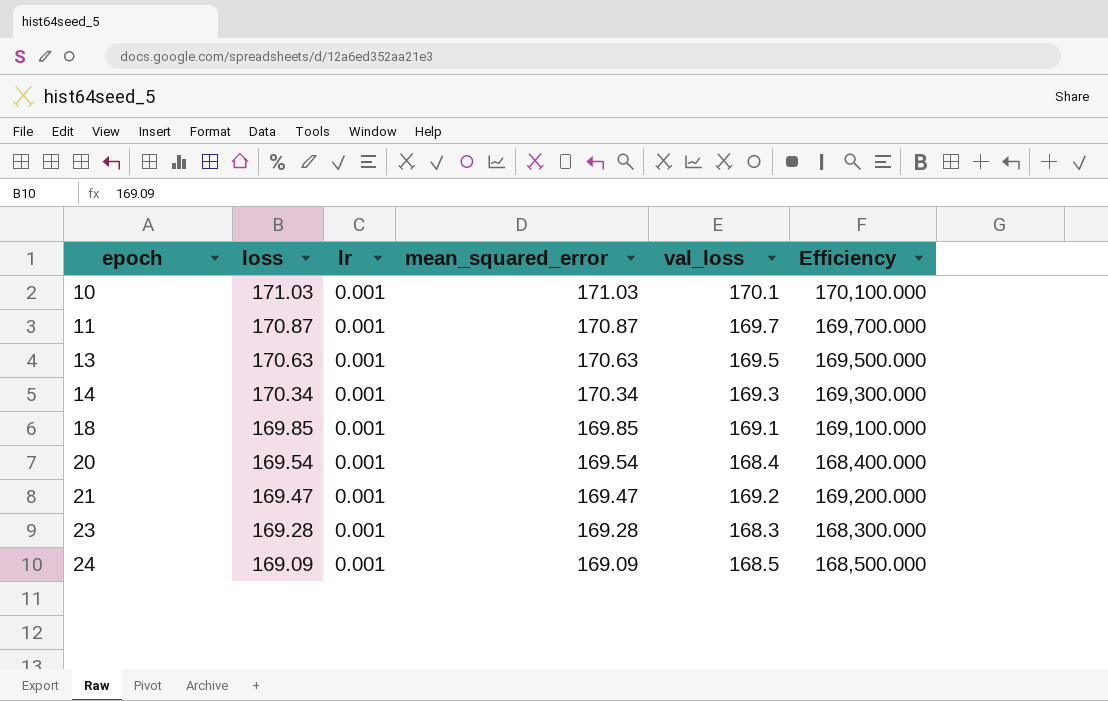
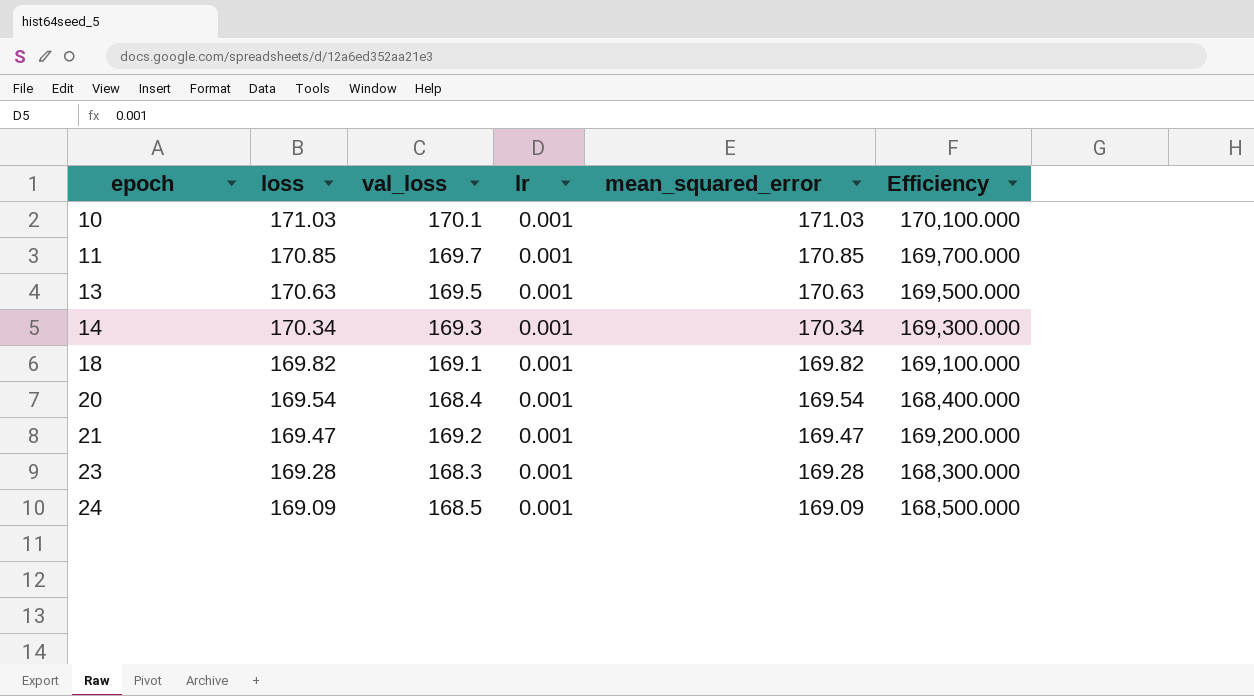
column val_loss | position: 5 -> 3
11 | loss: 170.87 -> 170.85
11 | mean_squared_error: 170.87 -> 170.85
18 | loss: 169.85 -> 169.82
18 | mean_squared_error: 169.85 -> 169.82

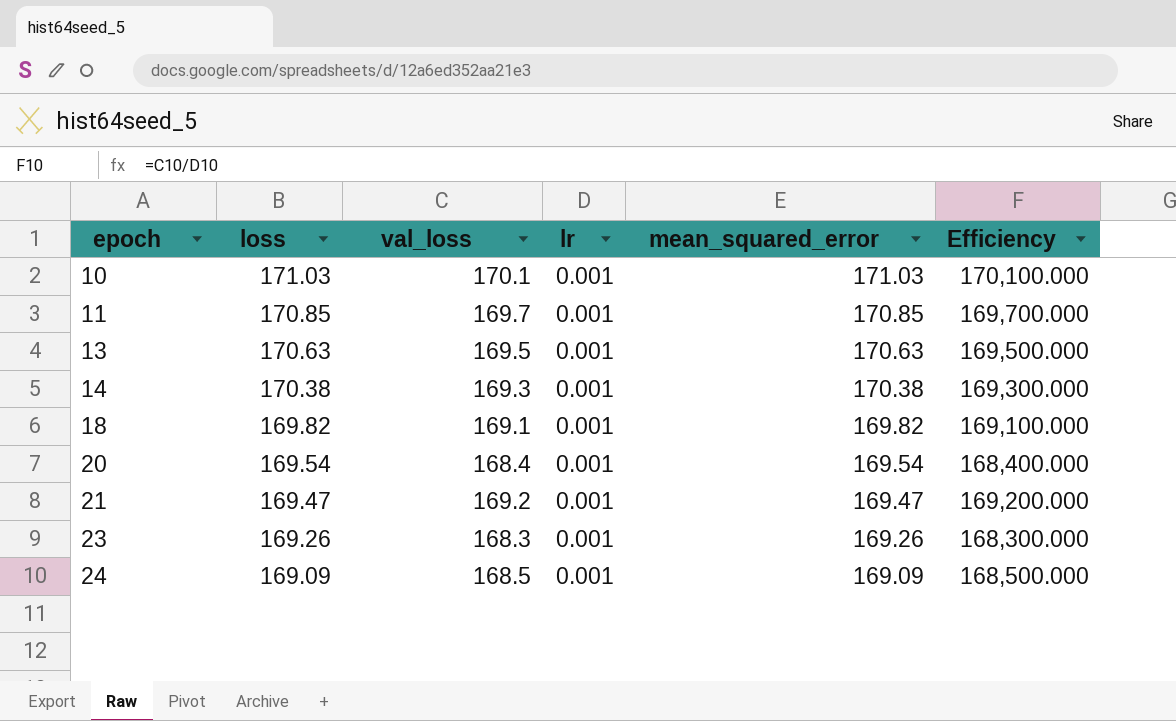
14 | loss: 170.34 -> 170.38
14 | mean_squared_error: 170.34 -> 170.38
23 | loss: 169.28 -> 169.26
23 | mean_squared_error: 169.28 -> 169.26

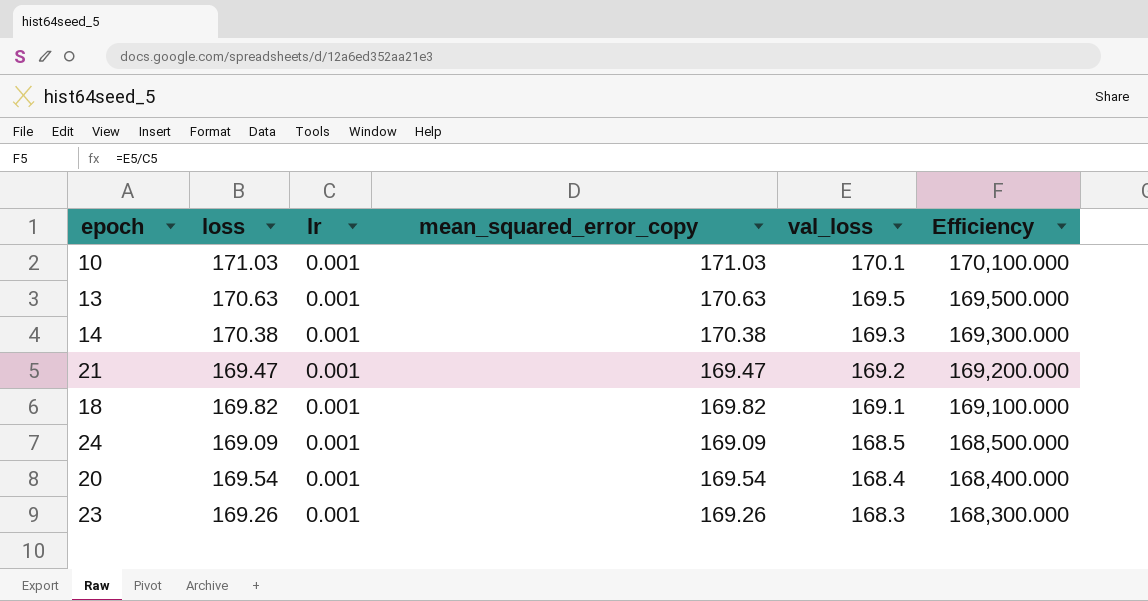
row order: epoch ascending -> val_loss descending
column name: mean_squared_error -> mean_squared_error_copy
column val_loss | position: 3 -> 5
row 11: 170.85 | 169.7 | 0.001 | 170.85 | 169,700.000 -> none

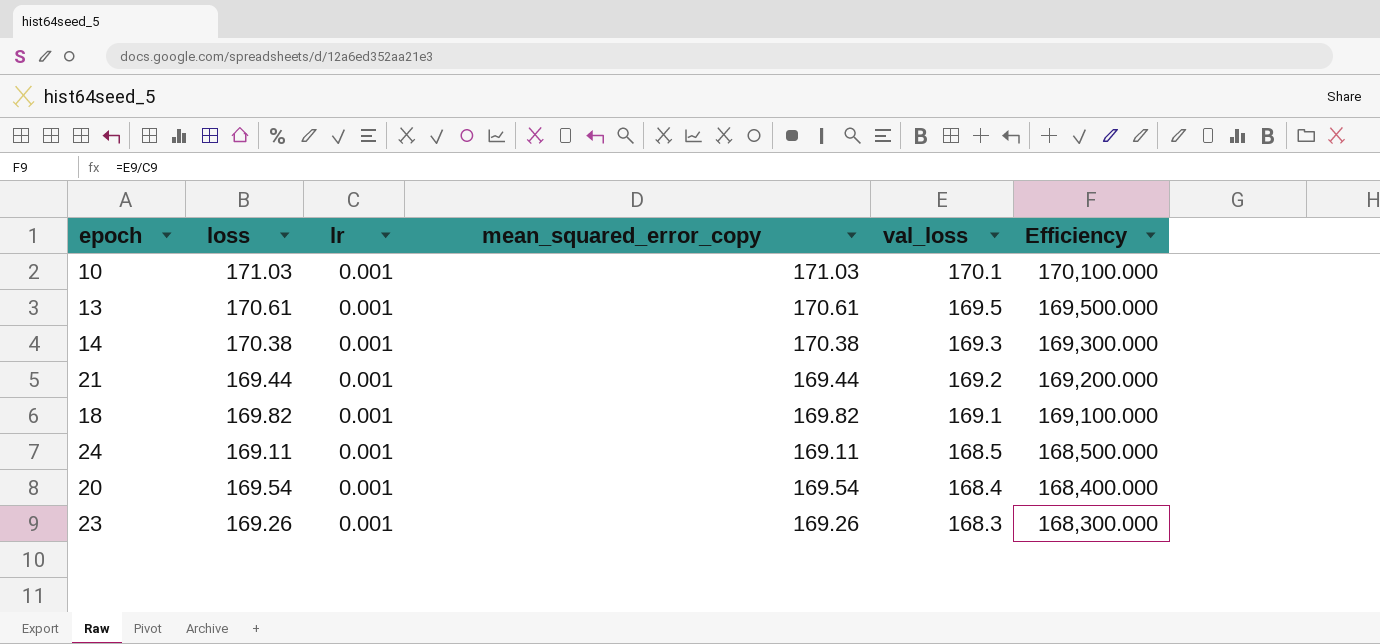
13 | loss: 170.63 -> 170.61
13 | mean_squared_error_copy: 170.63 -> 170.61
21 | loss: 169.47 -> 169.44
21 | mean_squared_error_copy: 169.47 -> 169.44
24 | loss: 169.09 -> 169.11
24 | mean_squared_error_copy: 169.09 -> 169.11

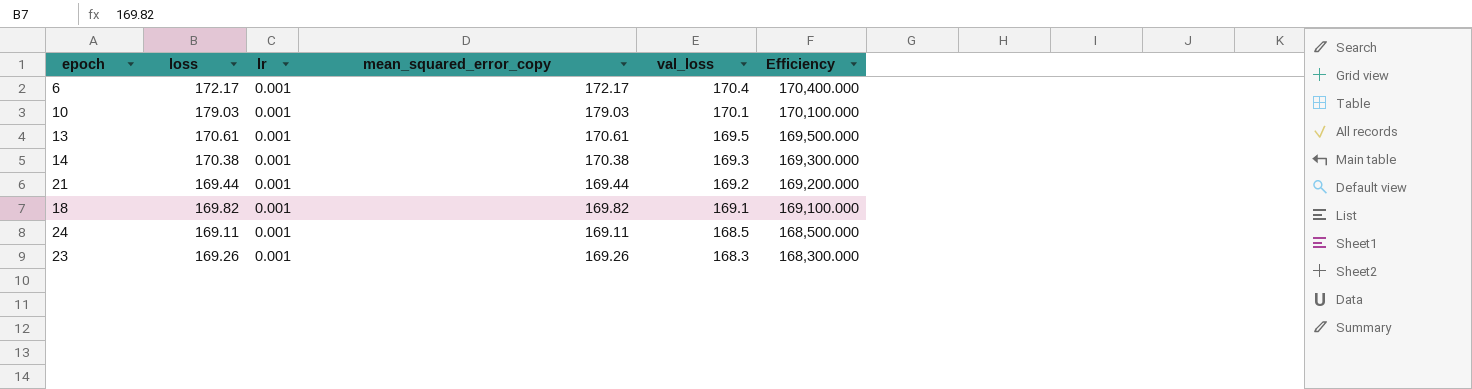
row 20: 169.54 | 0.001 | 169.54 | 168.4 | 168,400.000 -> none
row 6: none -> 172.17 | 0.001 | 172.17 | 170.4 | 170,400.000
10 | loss: 171.03 -> 179.03
10 | mean_squared_error_copy: 171.03 -> 179.03

